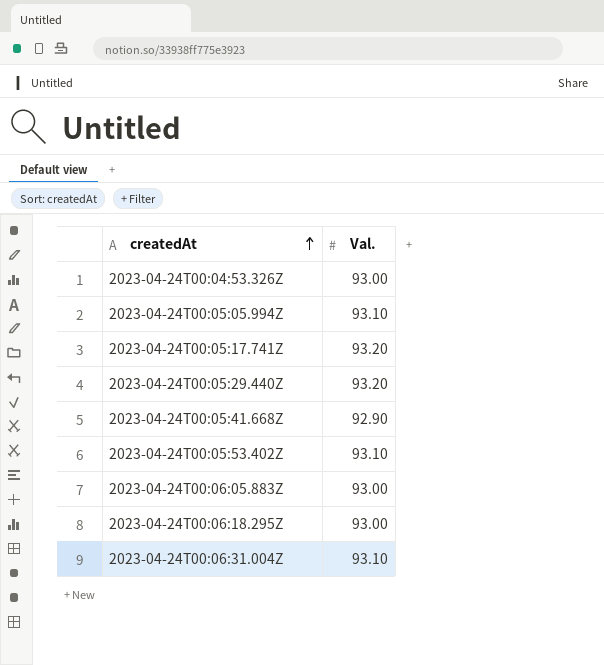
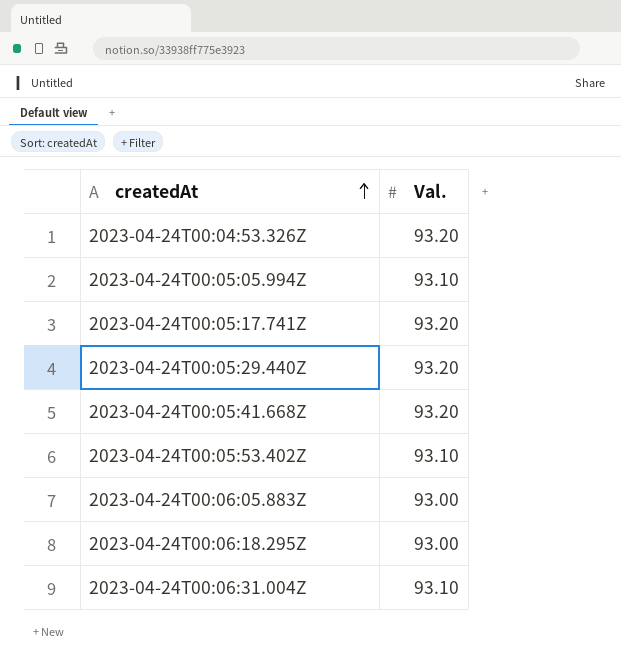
2023-04-24T00:04:53.326Z | Val.: 93.00 -> 93.20
2023-04-24T00:05:41.668Z | Val.: 92.90 -> 93.20

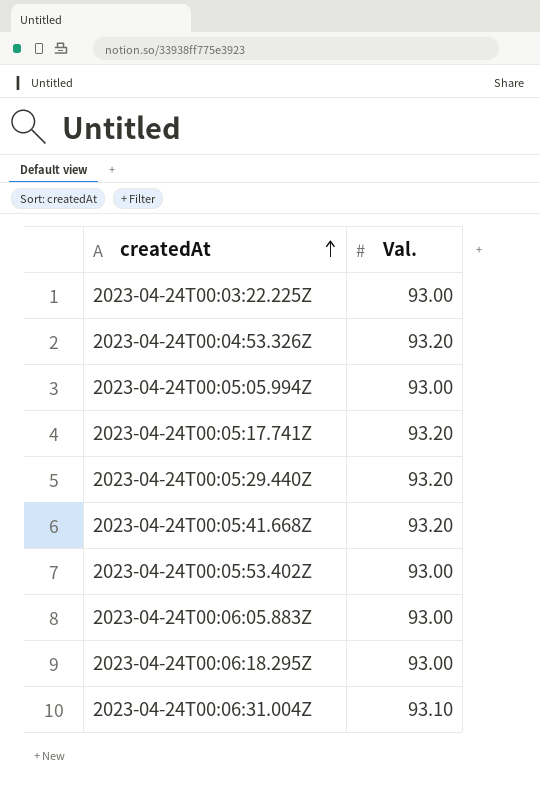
row 2023-04-24T00:03:22.225Z: none -> 93.00
2023-04-24T00:05:05.994Z | Val.: 93.10 -> 93.00
2023-04-24T00:05:53.402Z | Val.: 93.10 -> 93.00

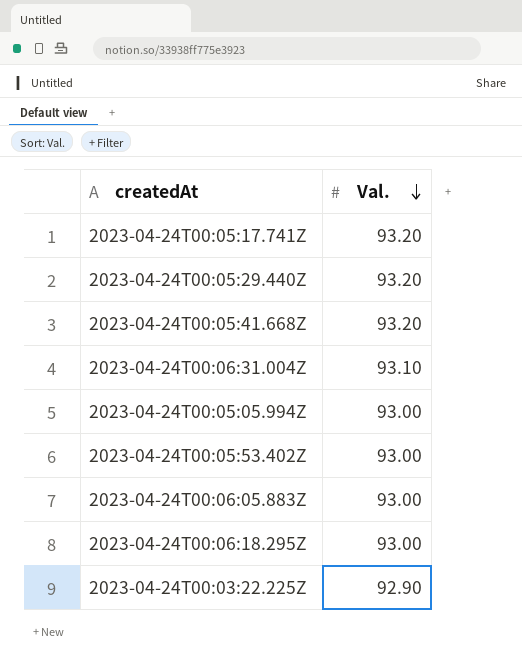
row order: createdAt ascending -> Val. descending
row 2023-04-24T00:04:53.326Z: 93.20 -> none
2023-04-24T00:03:22.225Z | Val.: 93.00 -> 92.90

